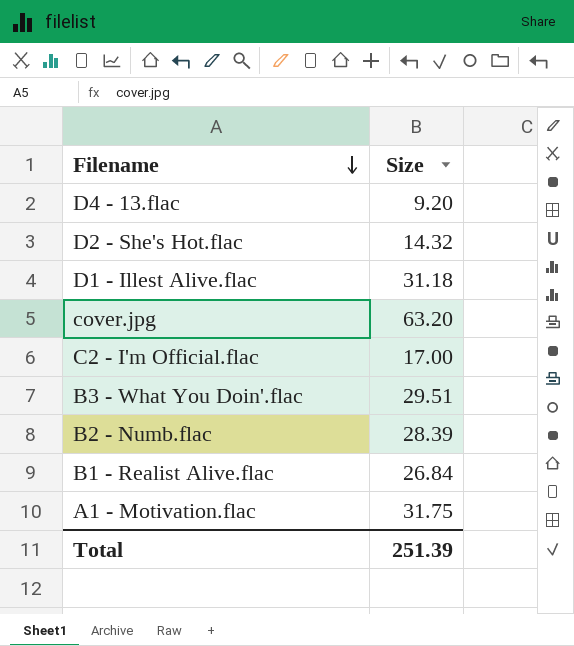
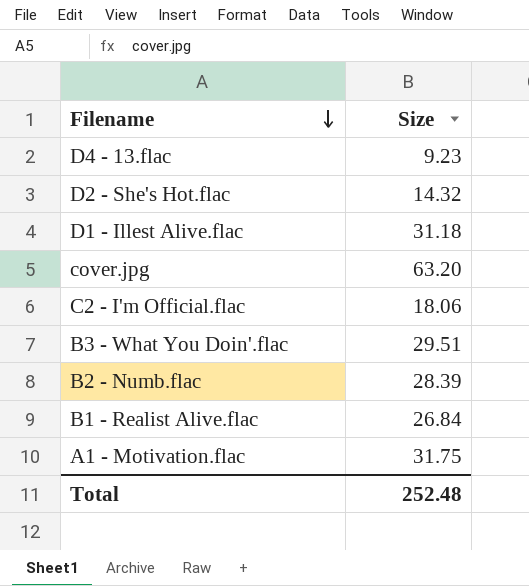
D4 - 13.flac | Size: 9.20 -> 9.23
C2 - I'm Official.flac | Size: 17.00 -> 18.06
Total | Size: 251.39 -> 252.48

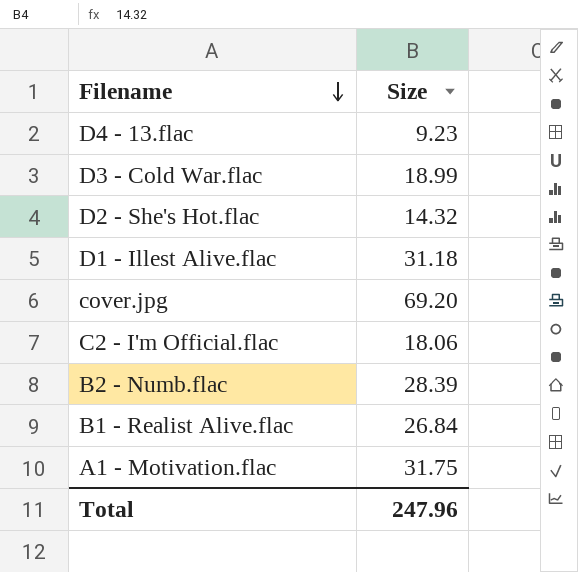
row B3 - What You Doin'.flac: 29.51 -> none
row D3 - Cold War.flac: none -> 18.99
cover.jpg | Size: 63.20 -> 69.20
Total | Size: 252.48 -> 247.96

